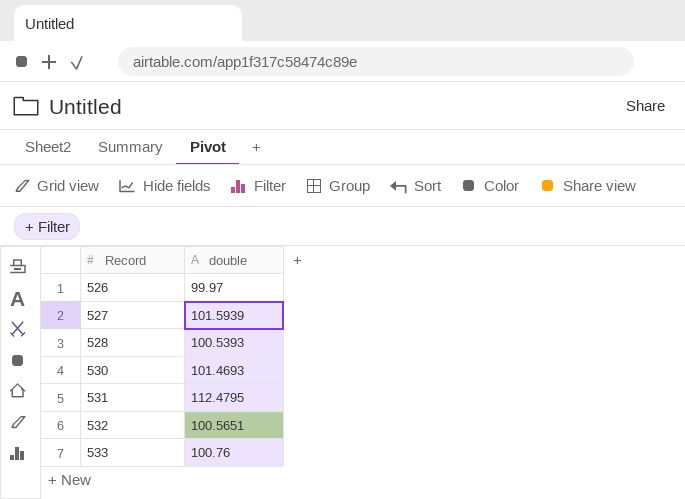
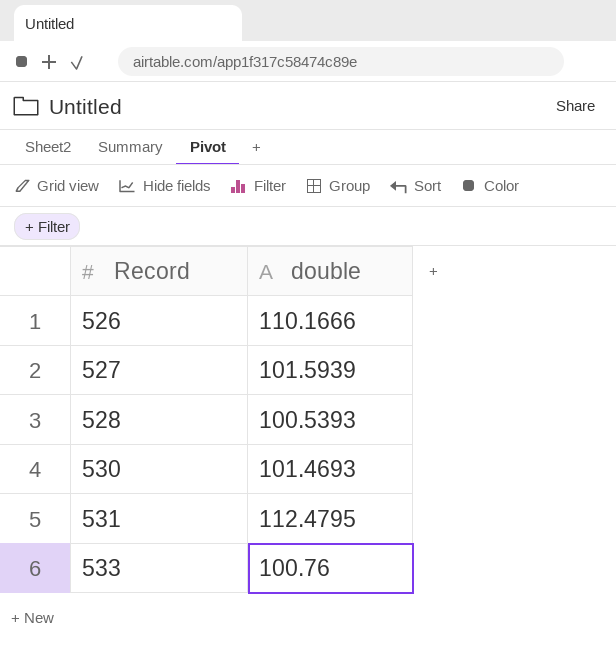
row 532: 100.5651 -> none
526 | double: 99.97 -> 110.1666

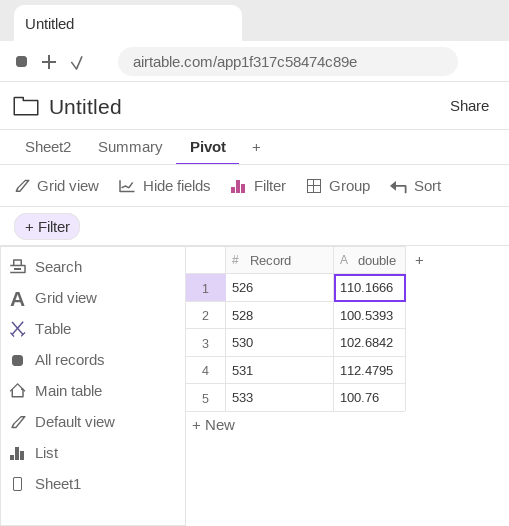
row 527: 101.5939 -> none
530 | double: 101.4693 -> 102.6842

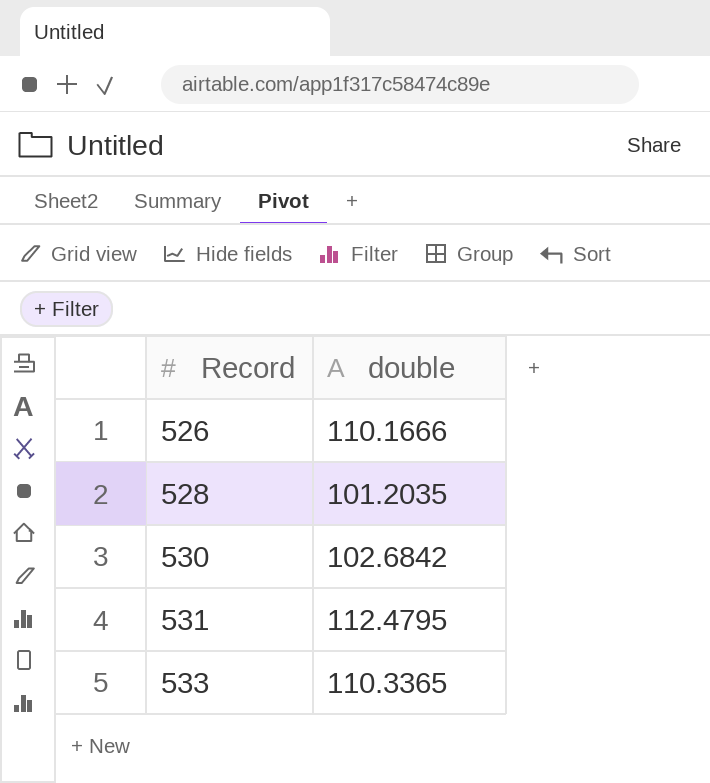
528 | double: 100.5393 -> 101.2035
533 | double: 100.76 -> 110.3365

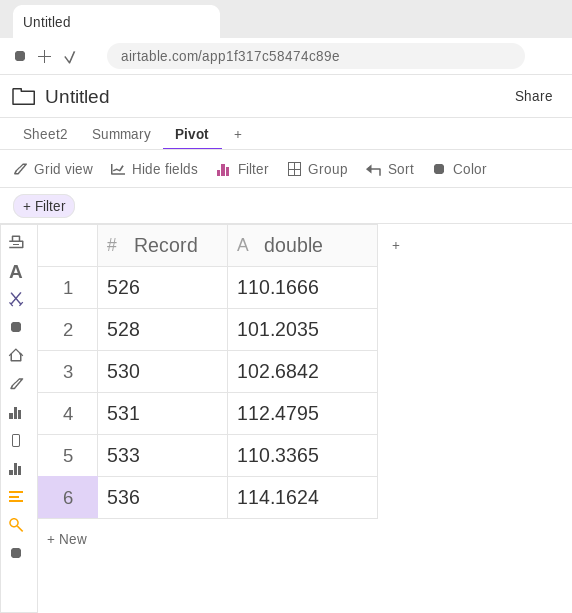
row 536: none -> 114.1624

